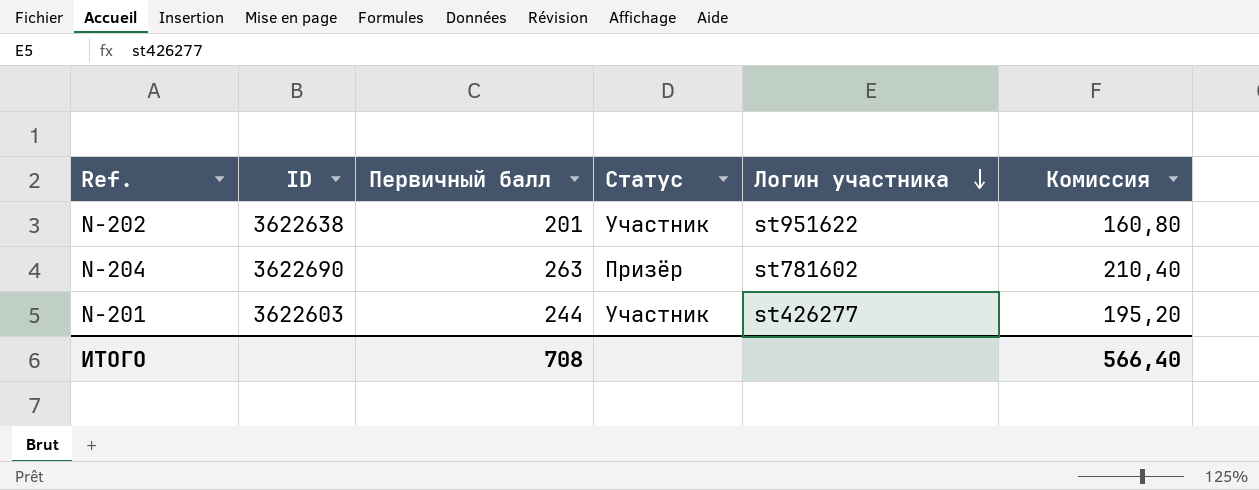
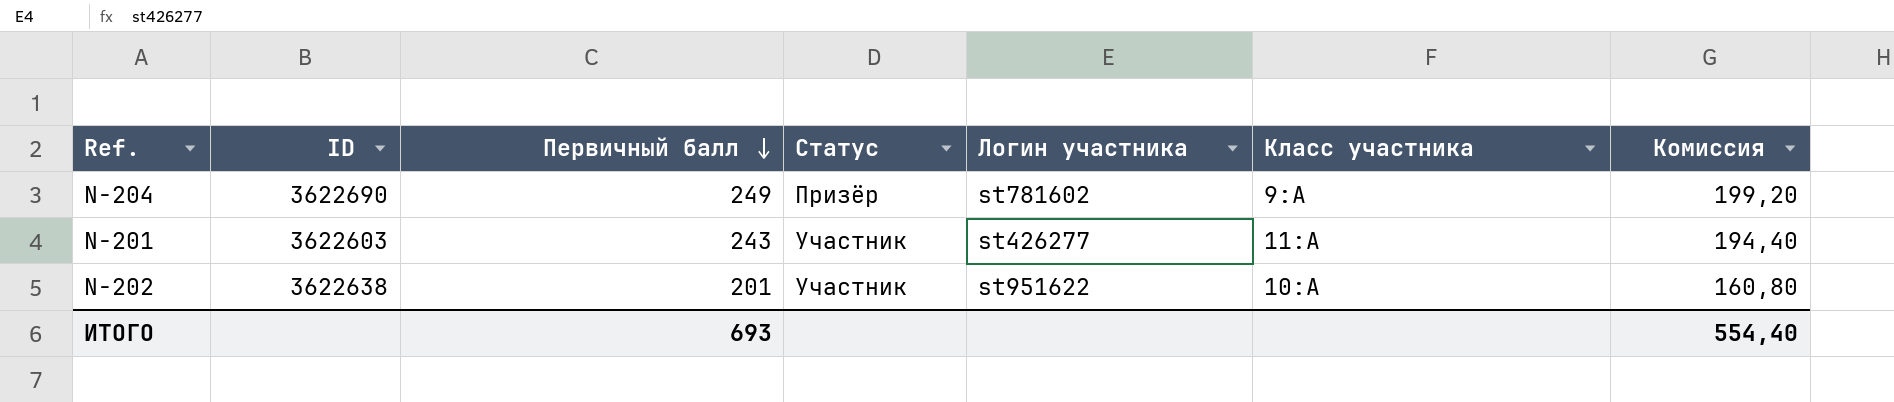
row order: Логин участника descending -> Первичный балл descending
column Класс участника | position: none -> 6
N-204 | Первичный балл: 263 -> 249
N-204 | Комиссия: 210,40 -> 199,20
N-201 | Первичный балл: 244 -> 243
N-201 | Комиссия: 195,20 -> 194,40
ИТОГО | Первичный балл: 708 -> 693
ИТОГО | Комиссия: 566,40 -> 554,40

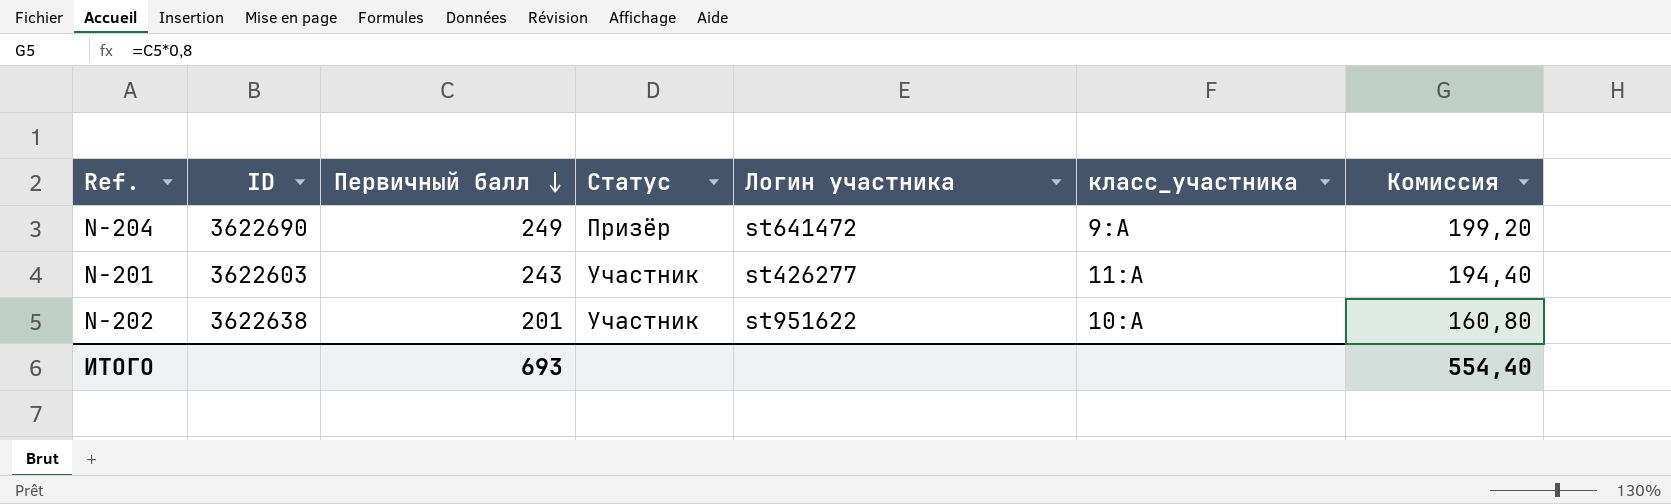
column name: Класс участника -> класс_участника
N-204 | Логин участника: st781602 -> st641472

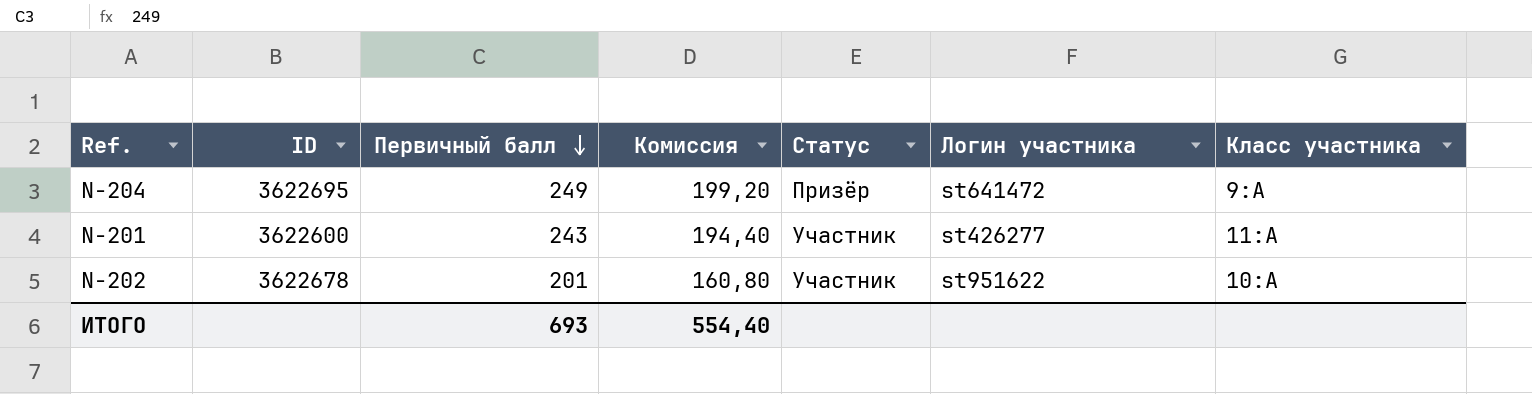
column Комиссия | position: 7 -> 4
column name: класс_участника -> Класс участника
N-204 | ID: 3622690 -> 3622695
N-201 | ID: 3622603 -> 3622600
N-202 | ID: 3622638 -> 3622678

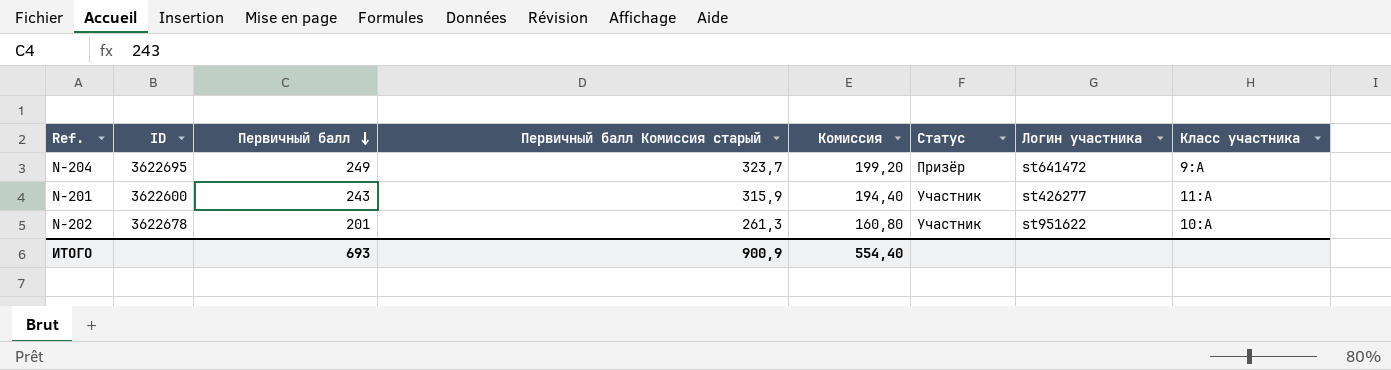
column Первичный балл Комиссия старый | formula: none -> [Первичный балл] * 1,3

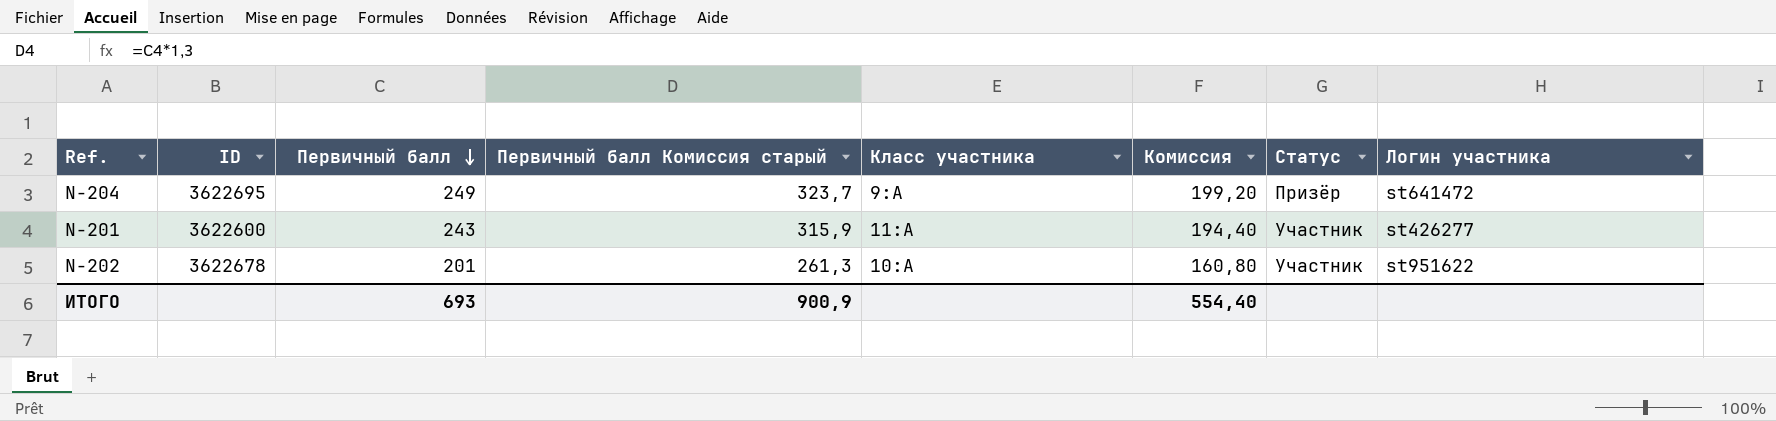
column Класс участника | position: 8 -> 5

